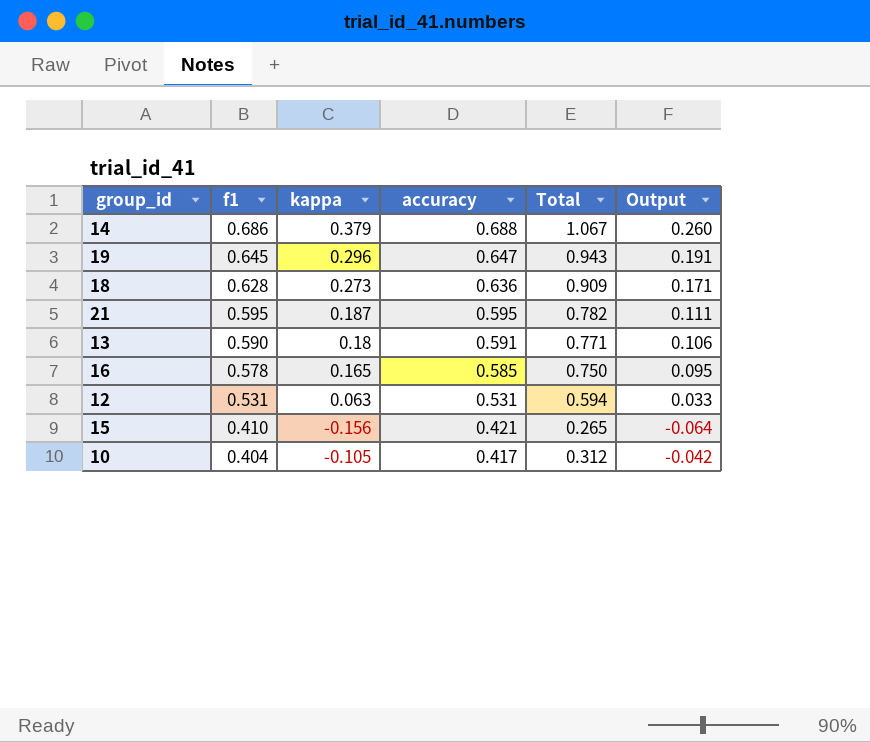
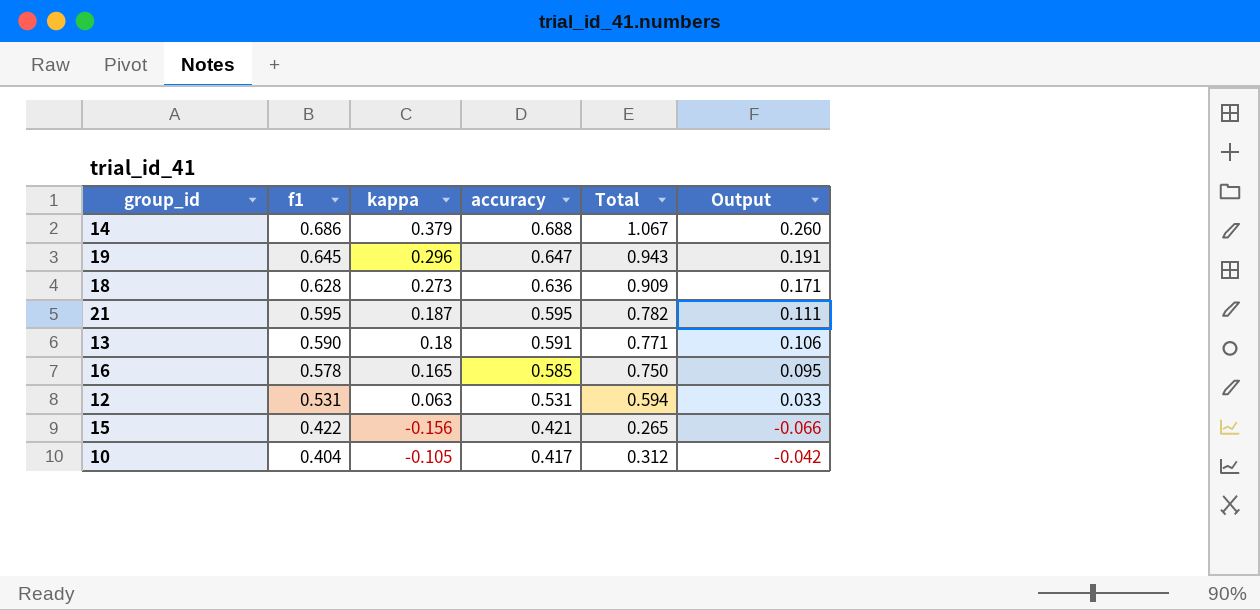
15 | f1: 0.410 -> 0.422
15 | Output: -0.064 -> -0.066

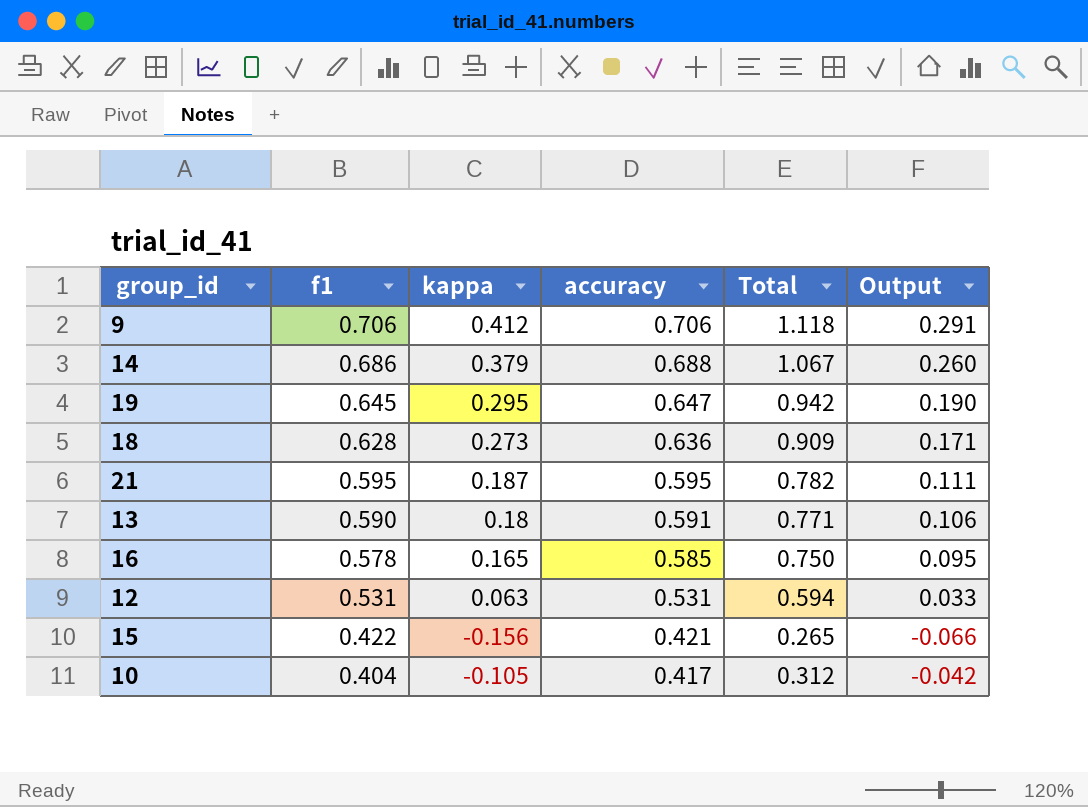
row 9: none -> 0.706 | 0.412 | 0.706 | 1.118 | 0.291
19 | kappa: 0.296 -> 0.295
19 | Total: 0.943 -> 0.942
19 | Output: 0.191 -> 0.190

